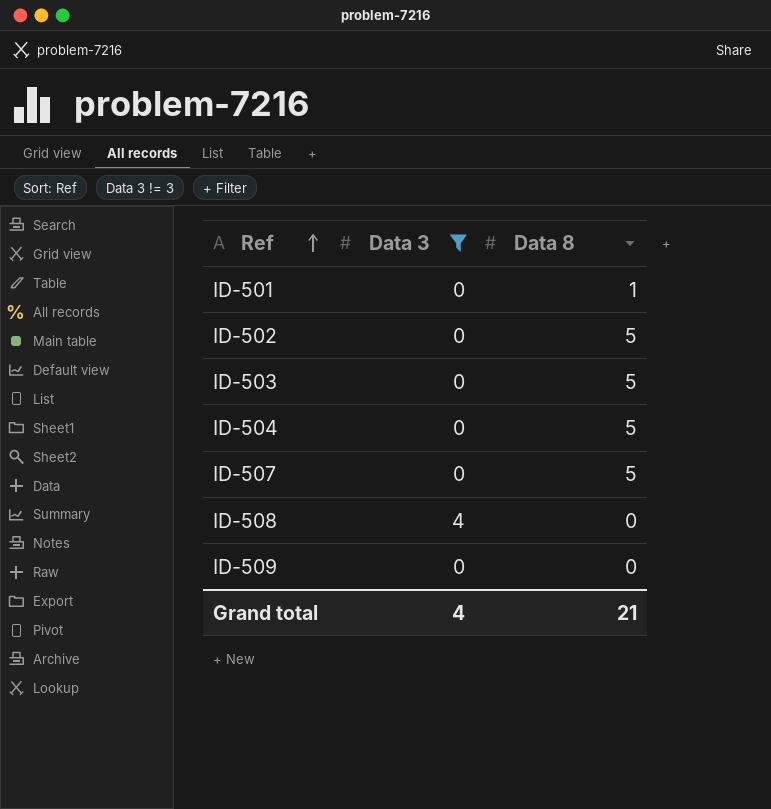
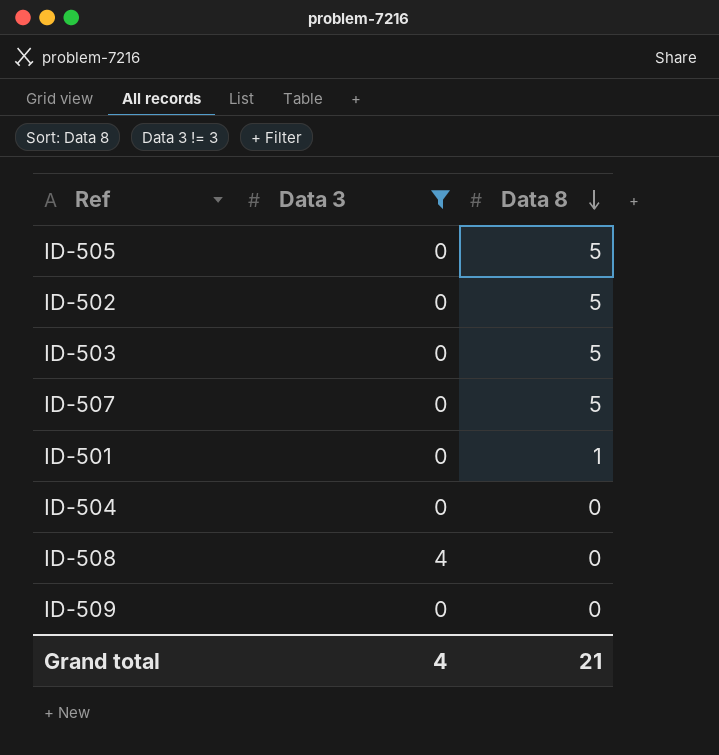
row order: Ref ascending -> Data 8 descending
row ID-505: none -> 0 | 5
ID-504 | Data 8: 5 -> 0

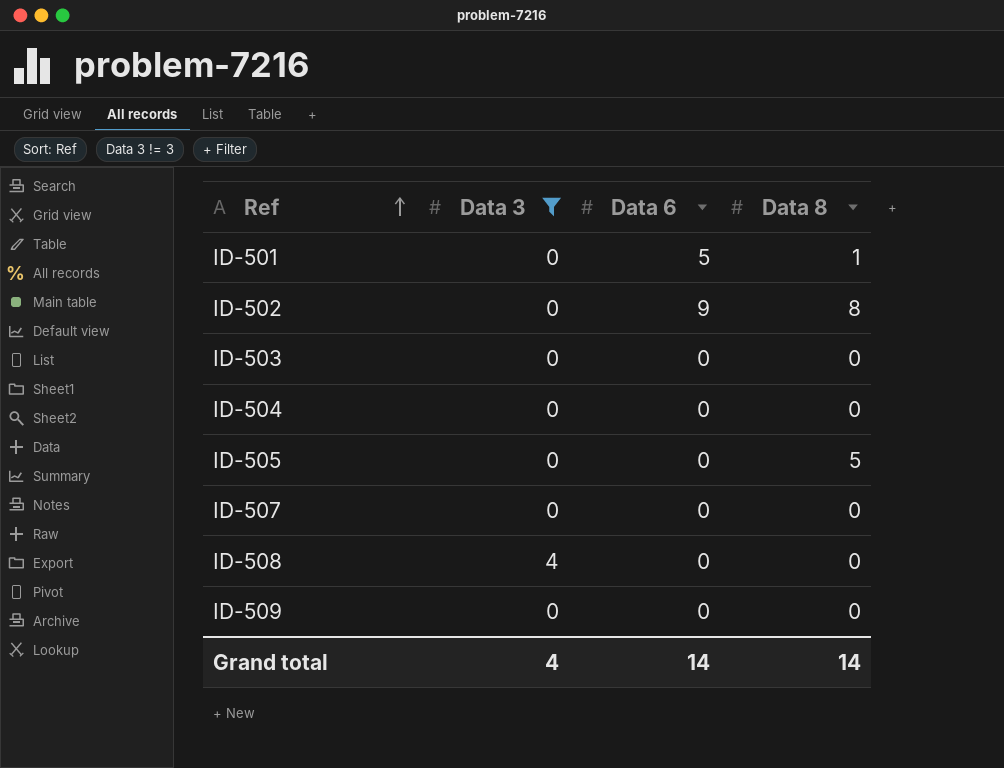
row order: Data 8 descending -> Ref ascending
column Data 6 | position: none -> 3
ID-502 | Data 8: 5 -> 8
ID-503 | Data 8: 5 -> 0
ID-507 | Data 8: 5 -> 0
Grand total | Data 8: 21 -> 14

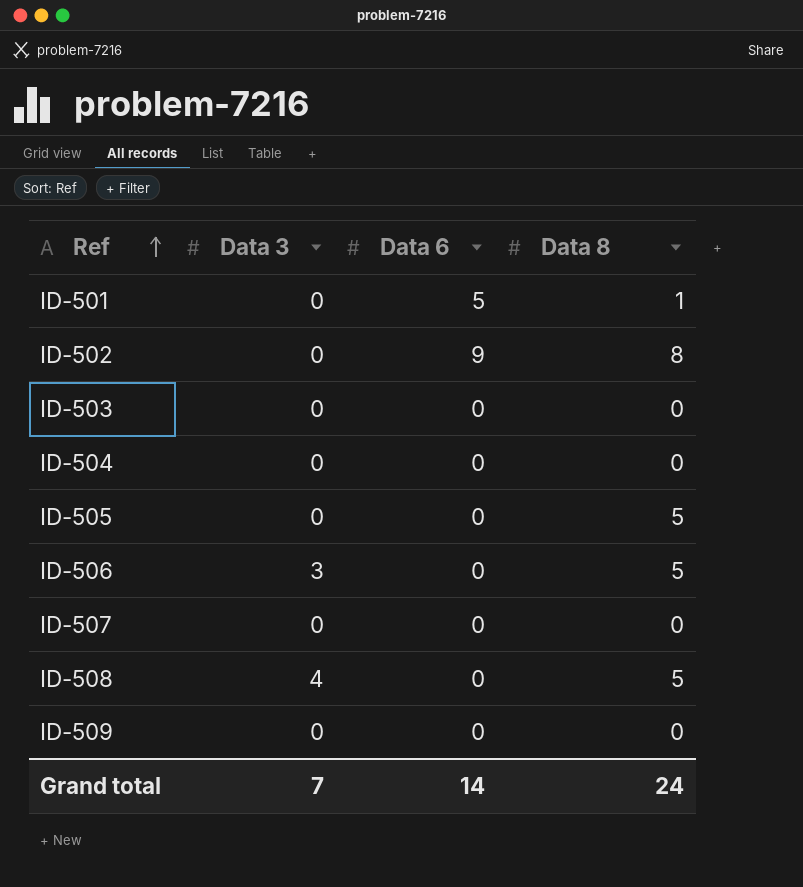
filter: Data 3 != 3 -> none
ID-508 | Data 8: 0 -> 5
Grand total | Data 3: 4 -> 7
Grand total | Data 8: 14 -> 24

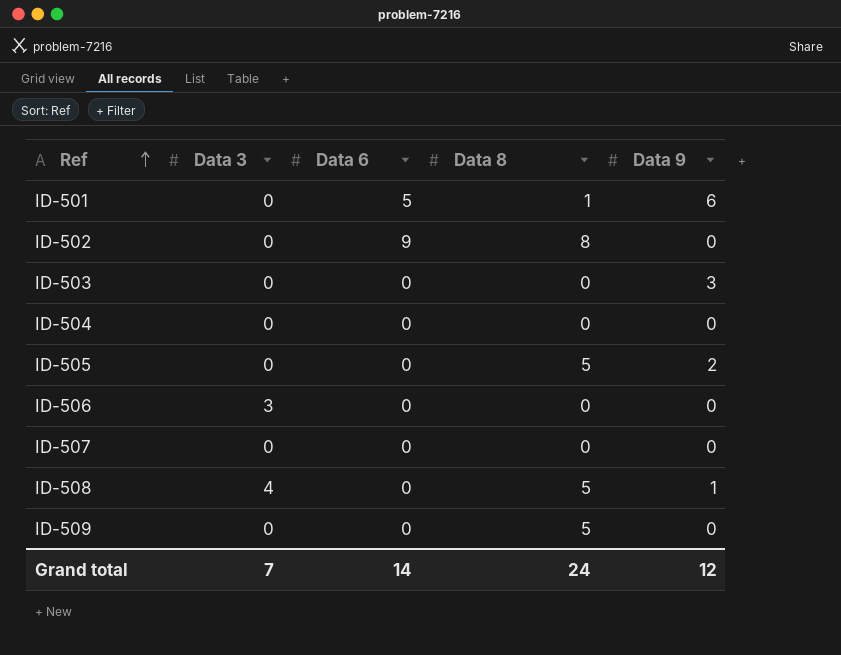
column Data 9 | position: none -> 5
ID-506 | Data 8: 5 -> 0
ID-509 | Data 8: 0 -> 5

